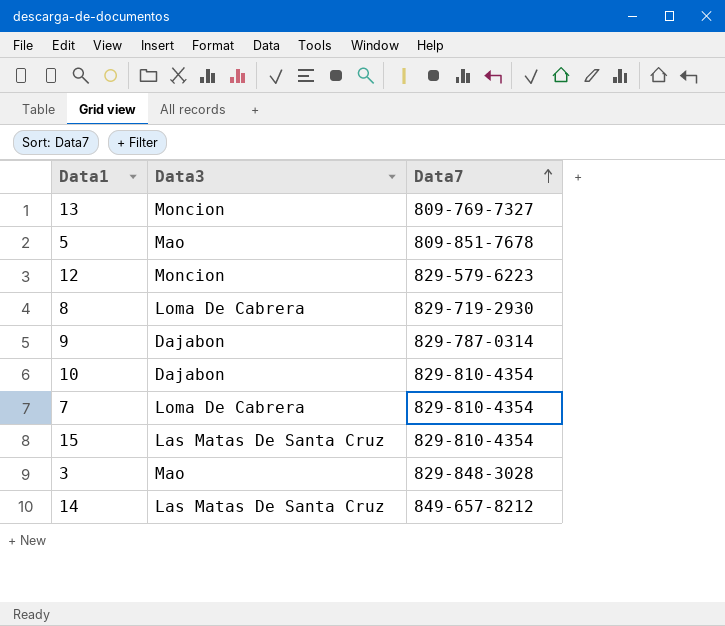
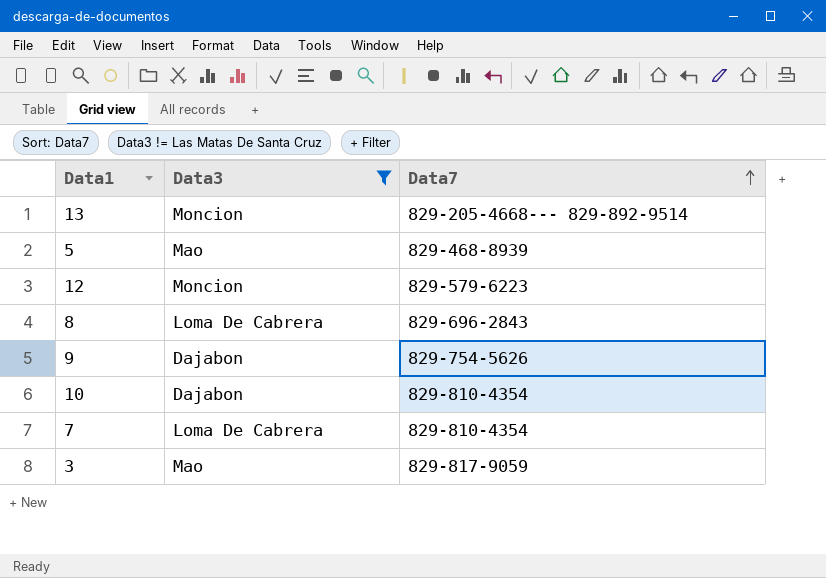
filter: none -> Data3 != Las Matas De Santa Cruz
13 | Data7: 809-769-7327 -> 829-205-4668--- 829-892-9514
5 | Data7: 809-851-7678 -> 829-468-8939
8 | Data7: 829-719-2930 -> 829-696-2843
9 | Data7: 829-787-0314 -> 829-754-5626
3 | Data7: 829-848-3028 -> 829-817-9059

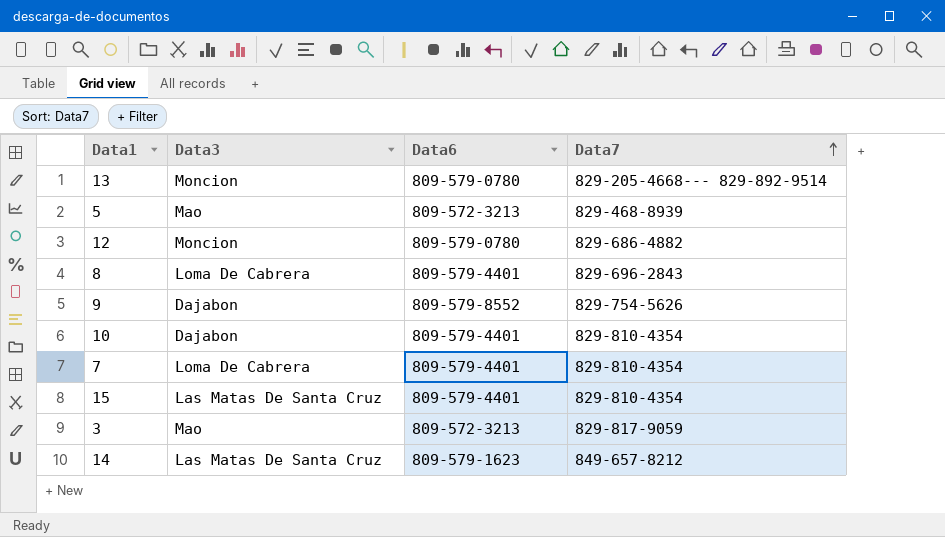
filter: Data3 != Las Matas De Santa Cruz -> none
column Data6 | position: none -> 3
12 | Data7: 829-579-6223 -> 829-686-4882

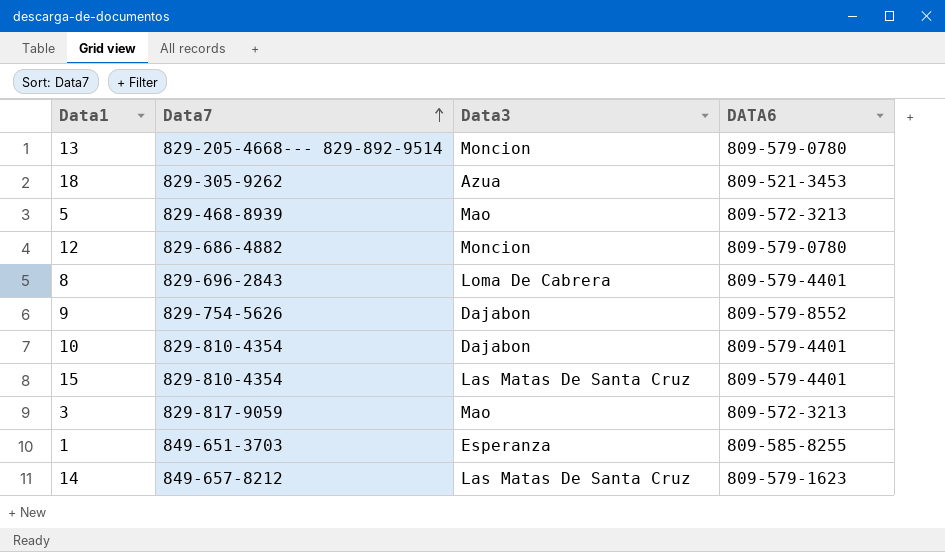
column Data7 | position: 4 -> 2
column name: Data6 -> DATA6
row 7: Loma De Cabrera | 809-579-4401 | 829-810-4354 -> none
row 18: none -> 829-305-9262 | Azua | 809-521-3453
row 1: none -> 849-651-3703 | Esperanza | 809-585-8255

